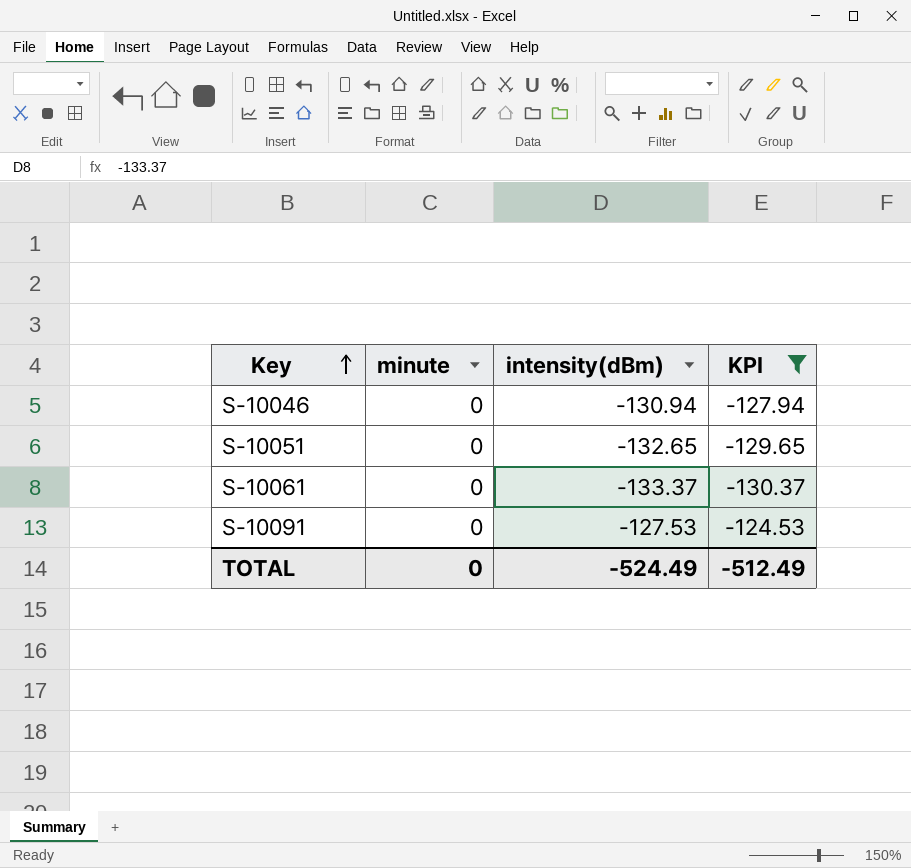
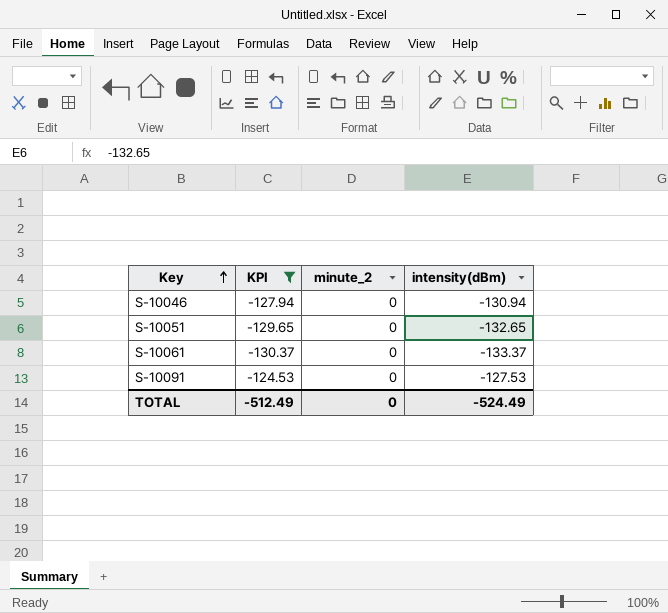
column KPI | position: 4 -> 2
column name: minute -> minute_2

